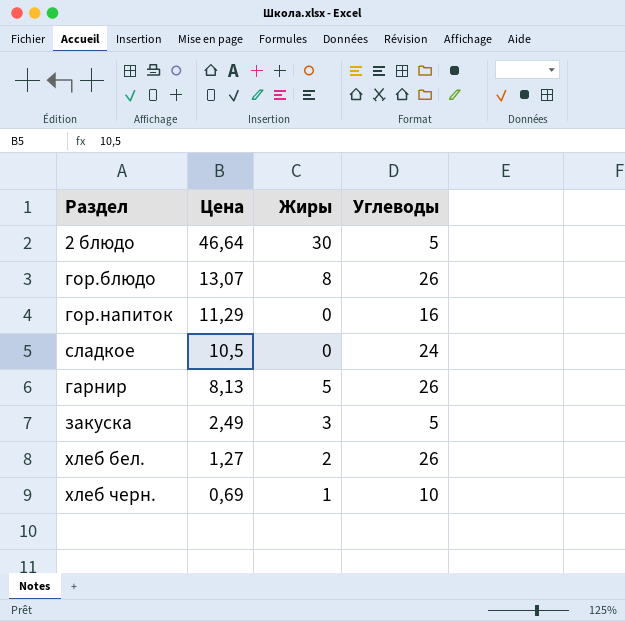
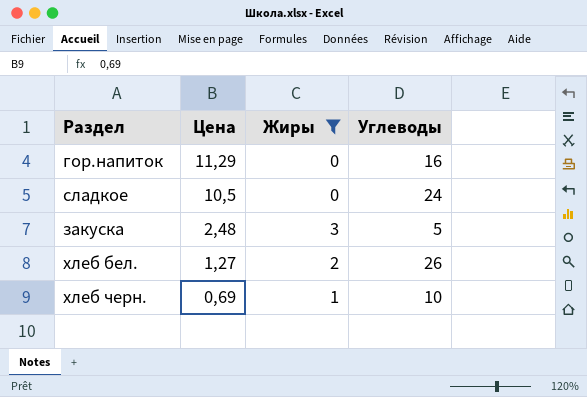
filter: none -> Жиры <= 3
закуска | Цена: 2,49 -> 2,48

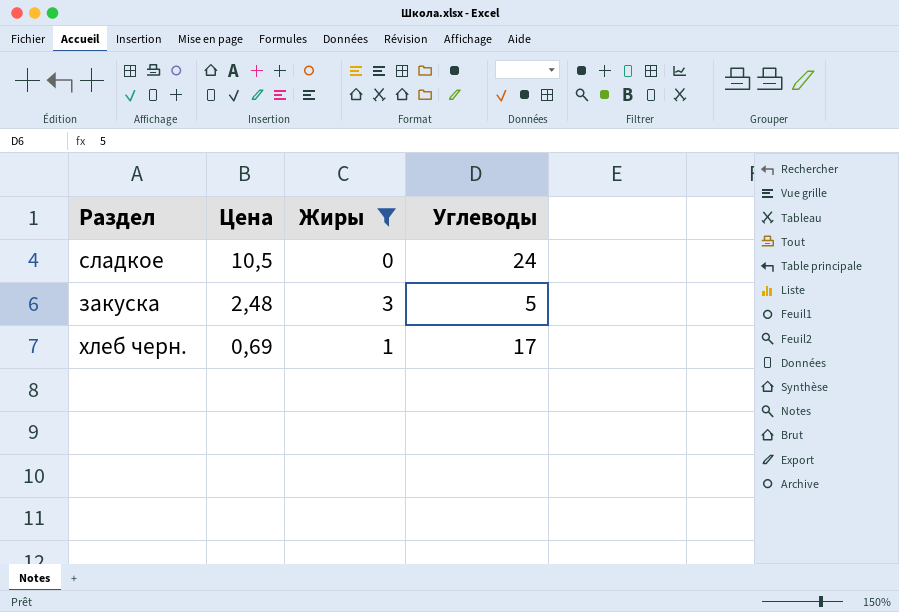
row гор.напиток: 11,29 | 0 | 16 -> none
row хлеб бел.: 1,27 | 2 | 26 -> none
хлеб черн. | Углеводы: 10 -> 17

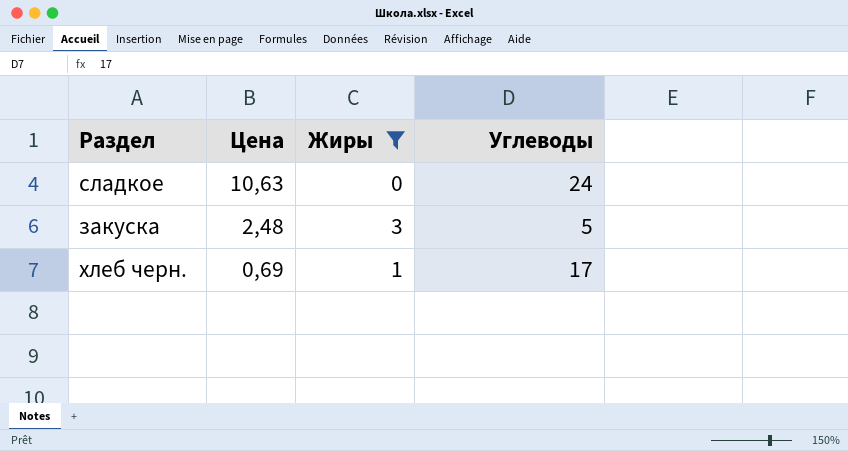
сладкое | Цена: 10,5 -> 10,63

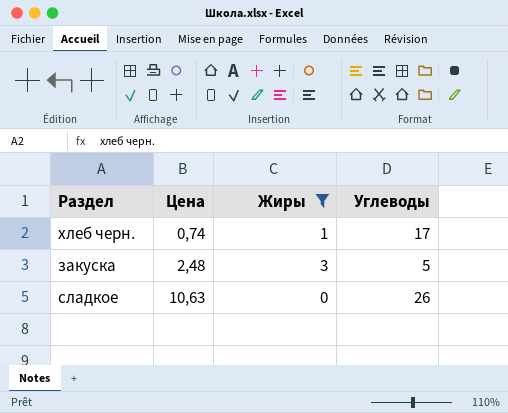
row order: Цена descending -> Цена ascending
хлеб черн. | Цена: 0,69 -> 0,74
сладкое | Углеводы: 24 -> 26

